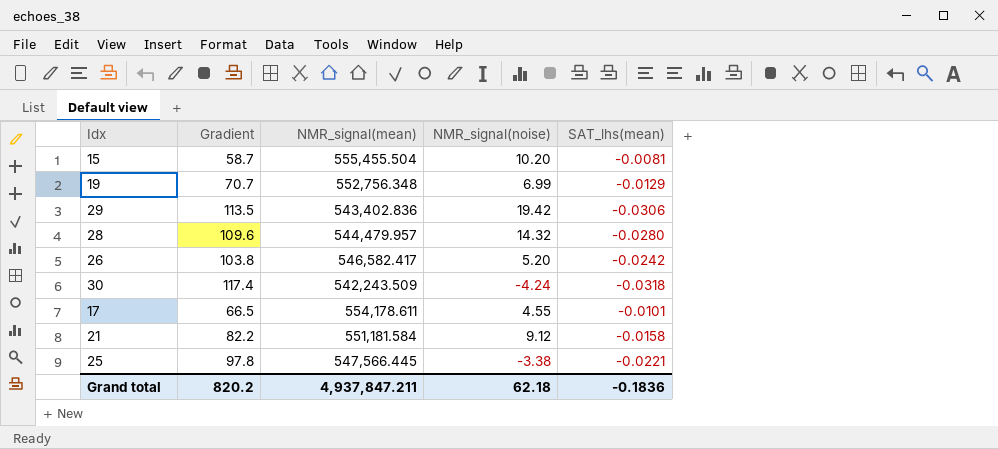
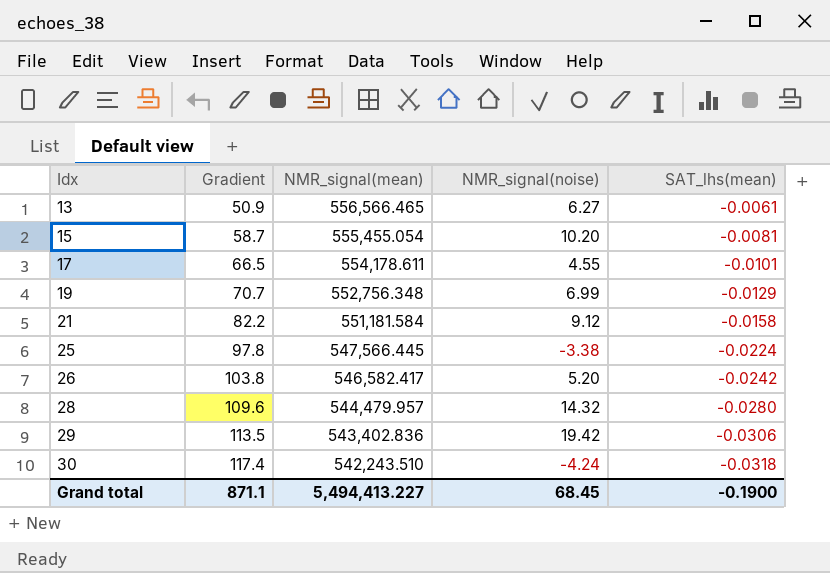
row order: none -> Idx ascending
row 13: none -> 50.9 | 556,566.465 | 6.27 | -0.0061
15 | NMR_signal(mean): 555,455.504 -> 555,455.054
25 | SAT_lhs(mean): -0.0221 -> -0.0224
30 | NMR_signal(mean): 542,243.509 -> 542,243.510
Grand total | Gradient: 820.2 -> 871.1
Grand total | NMR_signal(mean): 4,937,847.211 -> 5,494,413.227
Grand total | NMR_signal(noise): 62.18 -> 68.45
Grand total | SAT_lhs(mean): -0.1836 -> -0.1900

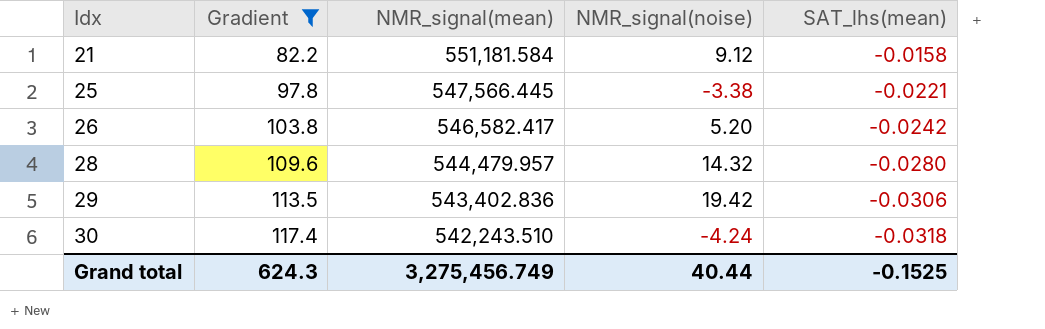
filter: none -> Gradient >= 82.2
25 | SAT_lhs(mean): -0.0224 -> -0.0221
Grand total | Gradient: 871.1 -> 624.3
Grand total | NMR_signal(mean): 5,494,413.227 -> 3,275,456.749
Grand total | NMR_signal(noise): 68.45 -> 40.44
Grand total | SAT_lhs(mean): -0.1900 -> -0.1525

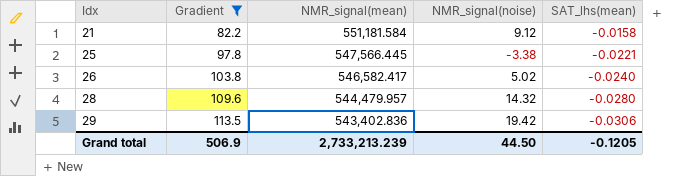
row 30: 117.4 | 542,243.510 | -4.24 | -0.0318 -> none
26 | NMR_signal(noise): 5.20 -> 5.02
26 | SAT_lhs(mean): -0.0242 -> -0.0240
Grand total | Gradient: 624.3 -> 506.9
Grand total | NMR_signal(mean): 3,275,456.749 -> 2,733,213.239
Grand total | NMR_signal(noise): 40.44 -> 44.50
Grand total | SAT_lhs(mean): -0.1525 -> -0.1205

